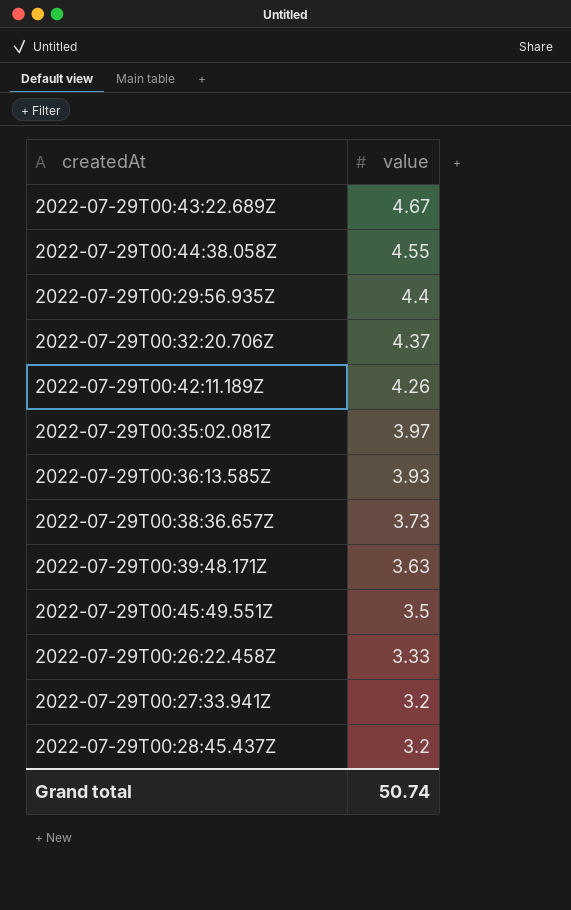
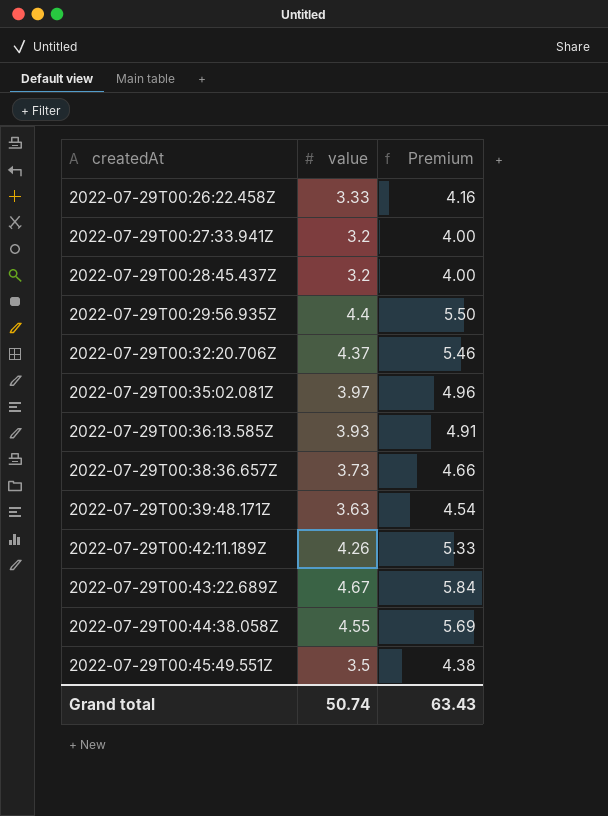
row order: value descending -> createdAt ascending
column Premium | formula: none -> [value] * 1.25

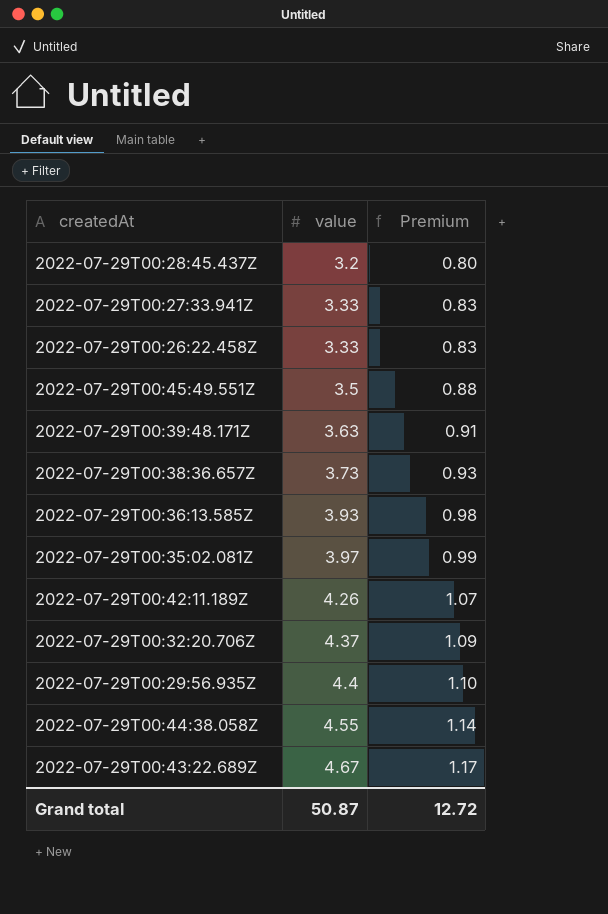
row order: createdAt ascending -> value ascending
column Premium | formula: [value] * 1.25 -> [value] * 0.25
2022-07-29T00:27:33.941Z | value: 3.2 -> 3.33
Grand total | value: 50.74 -> 50.87
Grand total | Premium: 63.43 -> 12.72

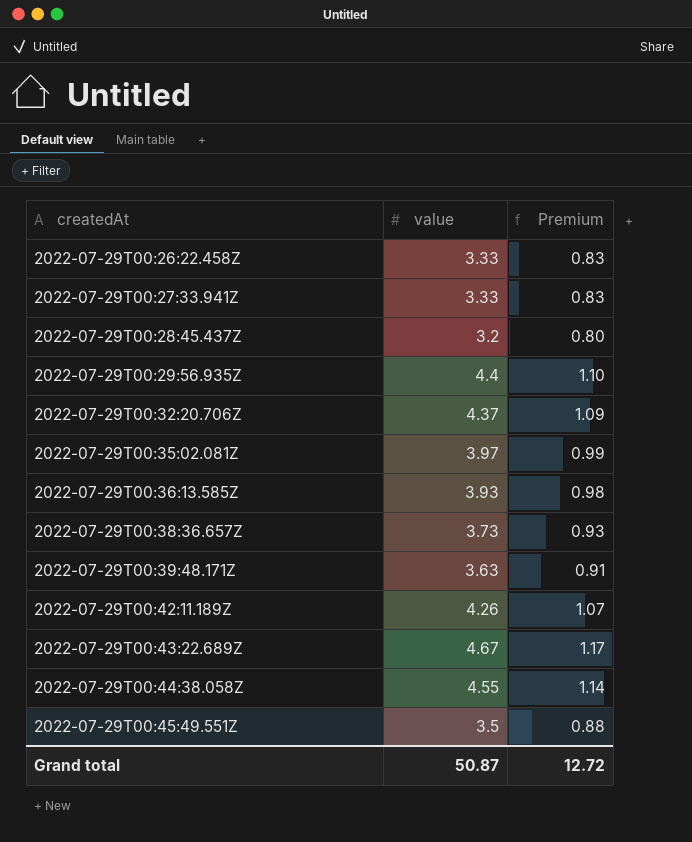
row order: value ascending -> createdAt ascending

